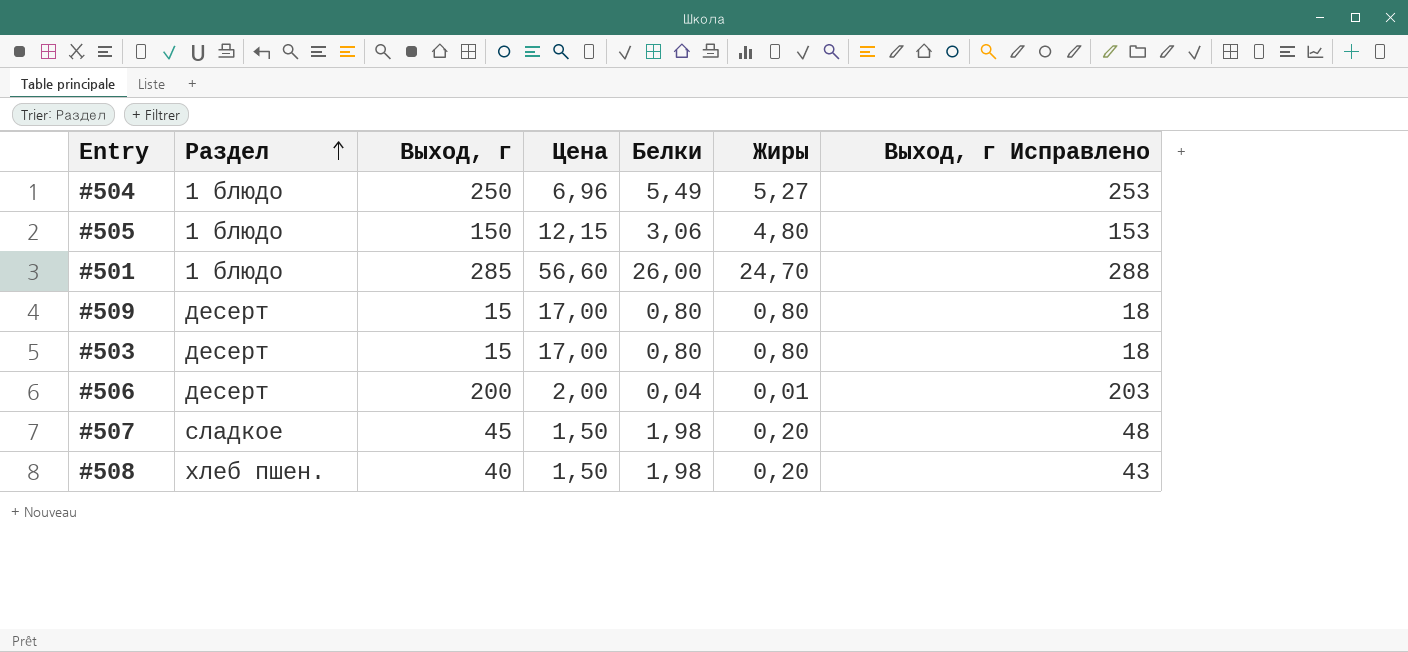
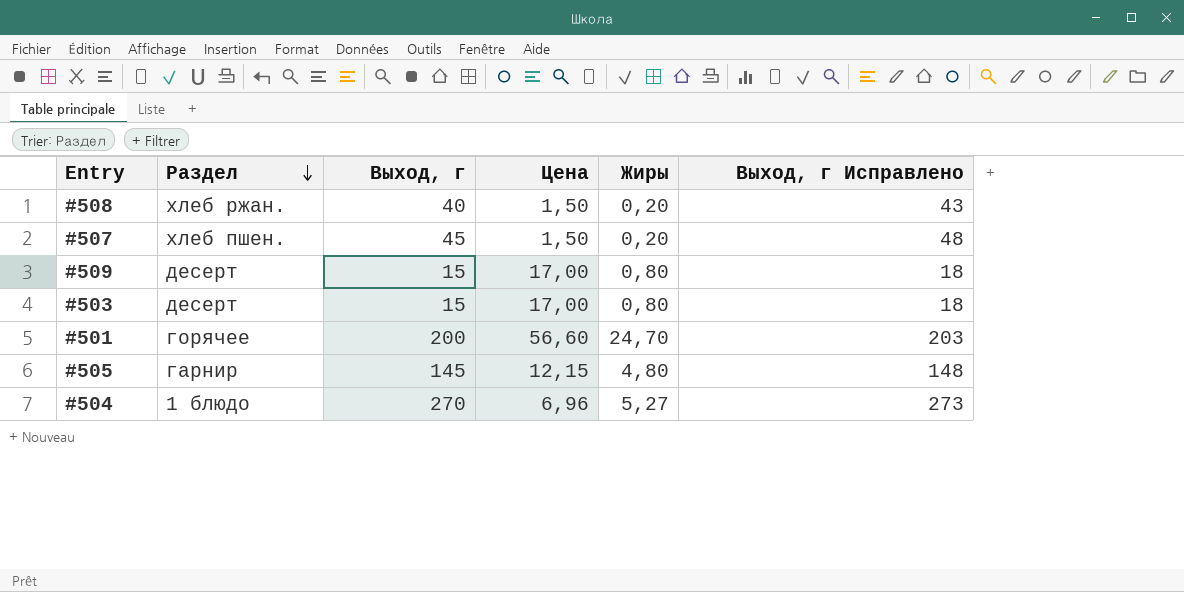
row order: Раздел ascending -> Раздел descending
column Белки | position: 5 -> none
row #506: десерт | 200 | 2,00 | 0,04 | 0,01 | 203 -> none
#508 | Раздел: хлеб пшен. -> хлеб ржан.
#507 | Раздел: сладкое -> хлеб пшен.
#501 | Раздел: 1 блюдо -> горячее
#501 | Выход, г: 285 -> 200
#501 | Выход, г Исправлено: 288 -> 203
#505 | Раздел: 1 блюдо -> гарнир
#505 | Выход, г: 150 -> 145
#505 | Выход, г Исправлено: 153 -> 148
#504 | Выход, г: 250 -> 270
#504 | Выход, г Исправлено: 253 -> 273

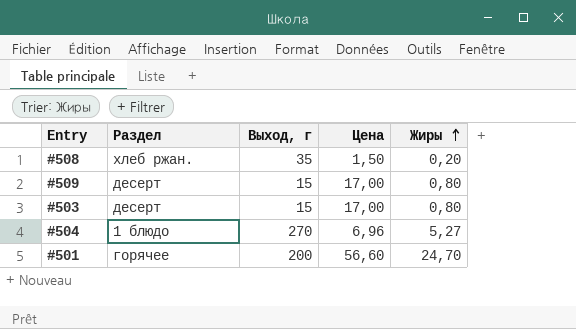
row order: Раздел descending -> Жиры ascending
column Выход, г Исправлено | formula: [Выход, г] + 3 -> none
row #507: хлеб пшен. | 45 | 1,50 | 0,20 | 48 -> none
row #505: гарнир | 145 | 12,15 | 4,80 | 148 -> none
#508 | Выход, г: 40 -> 35

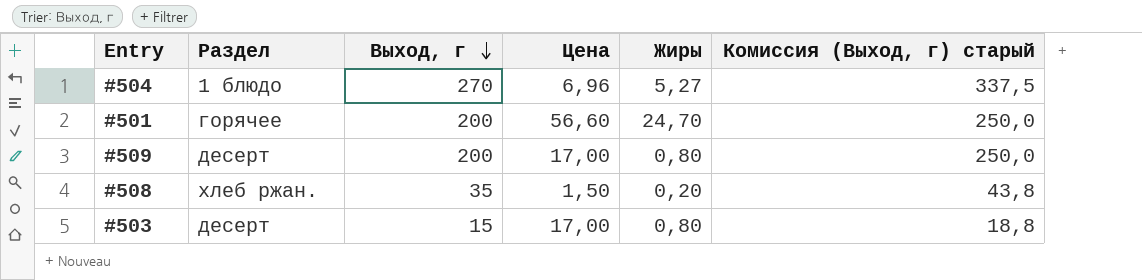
row order: Жиры ascending -> Выход, г descending
column Комиссия (Выход, г) старый | formula: none -> [Выход, г] * 1,25
#509 | Выход, г: 15 -> 200

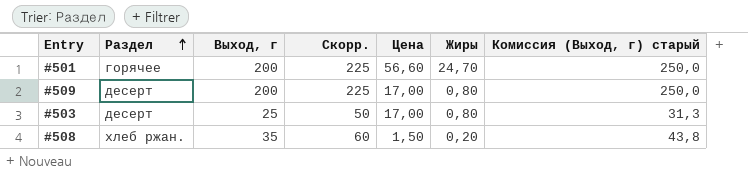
row order: Выход, г descending -> Раздел ascending
column Скорр. | formula: none -> [Выход, г] + 25
row #504: 1 блюдо | 270 | 6,96 | 5,27 | 337,5 -> none
#503 | Выход, г: 15 -> 25
#503 | Комиссия (Выход, г) старый: 18,8 -> 31,3

